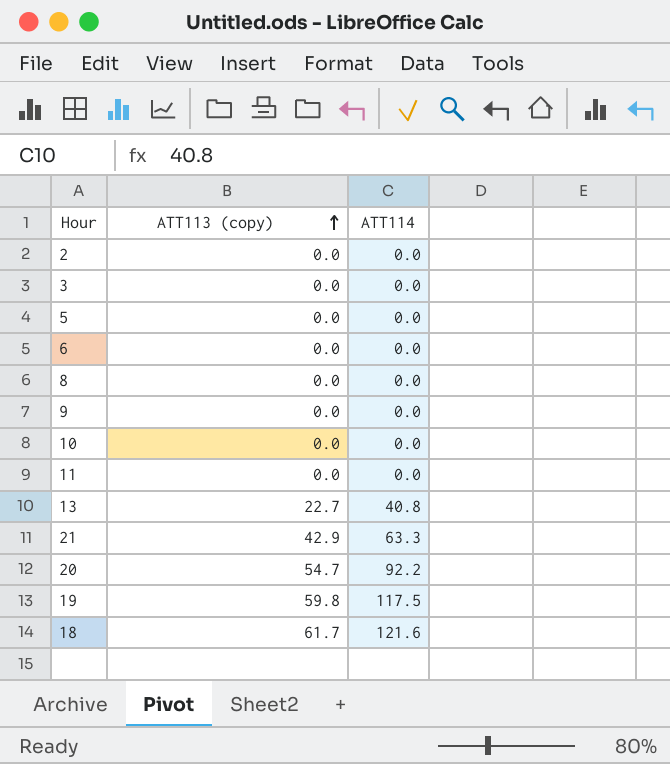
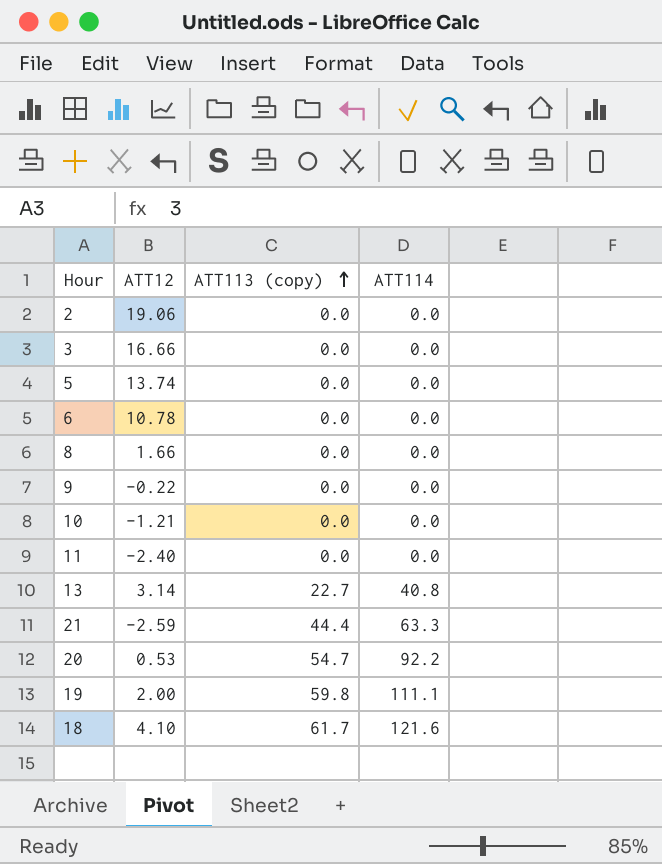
column ATT12 | position: none -> 2
21 | ATT113 (copy): 42.9 -> 44.4
19 | ATT114: 117.5 -> 111.1

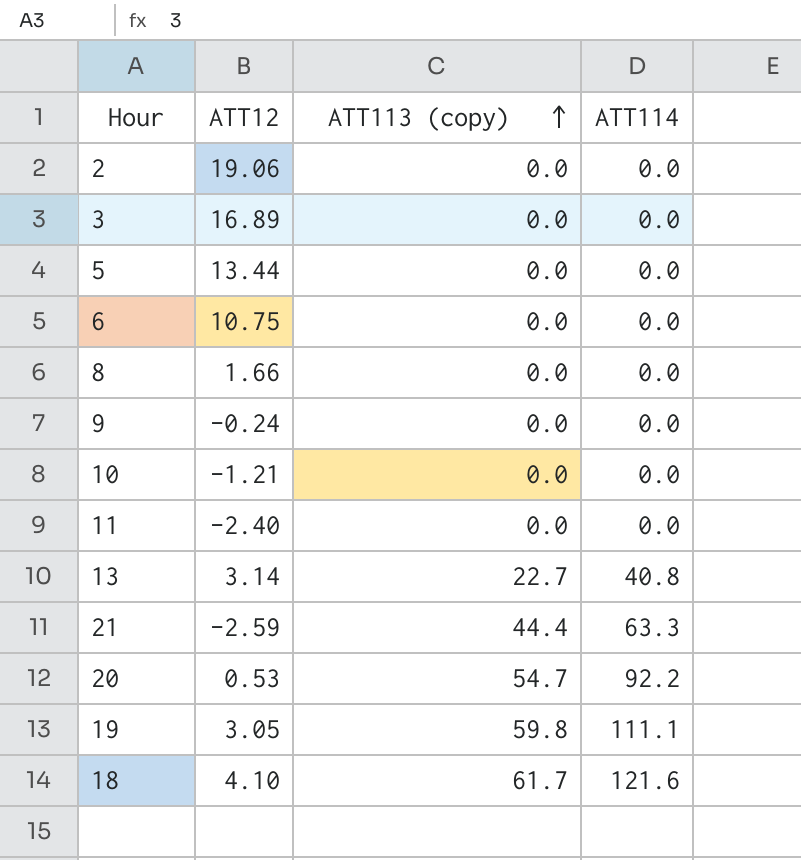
3 | ATT12: 16.66 -> 16.89
5 | ATT12: 13.74 -> 13.44
6 | ATT12: 10.78 -> 10.75
9 | ATT12: -0.22 -> -0.24
19 | ATT12: 2.00 -> 3.05

